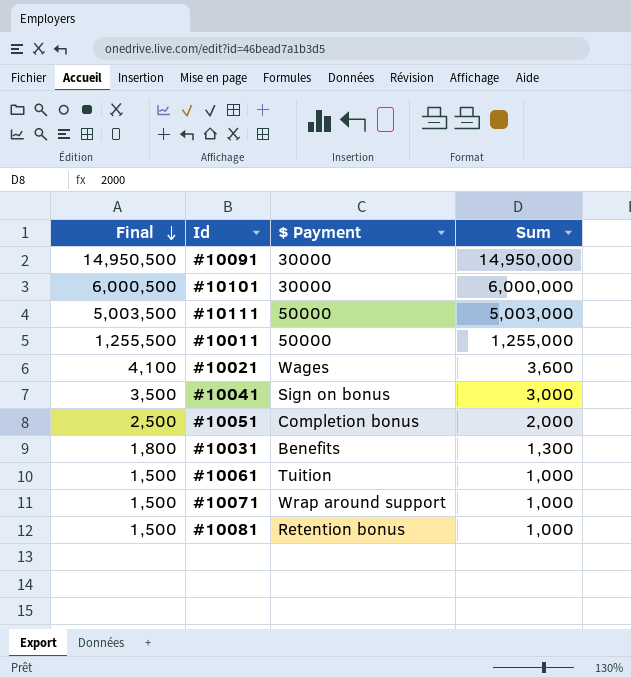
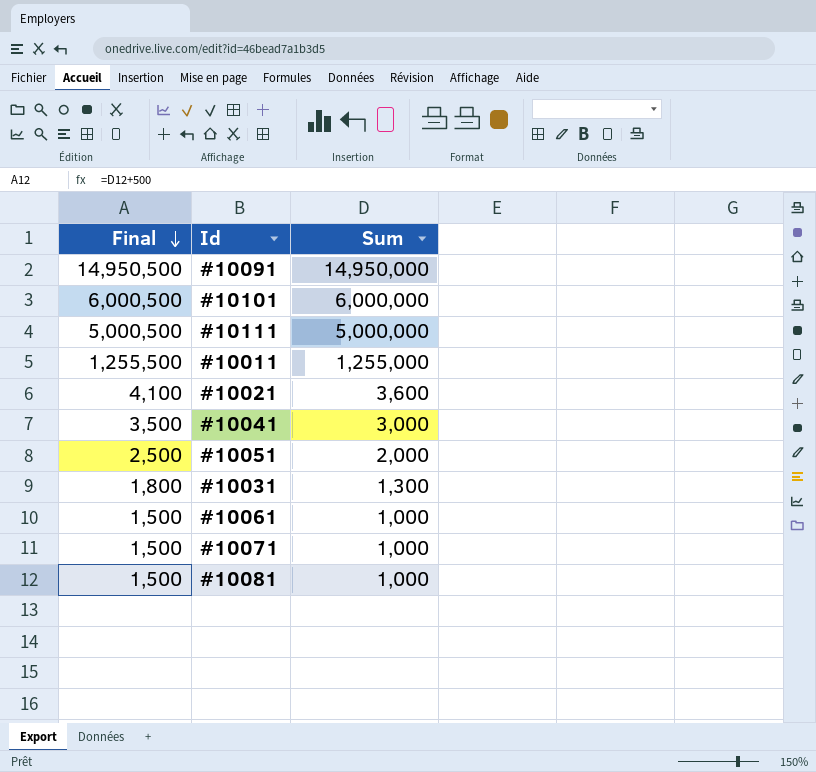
column $ Payment | position: 3 -> none
#10111 | Final: 5,003,500 -> 5,000,500
#10111 | Sum: 5,003,000 -> 5,000,000

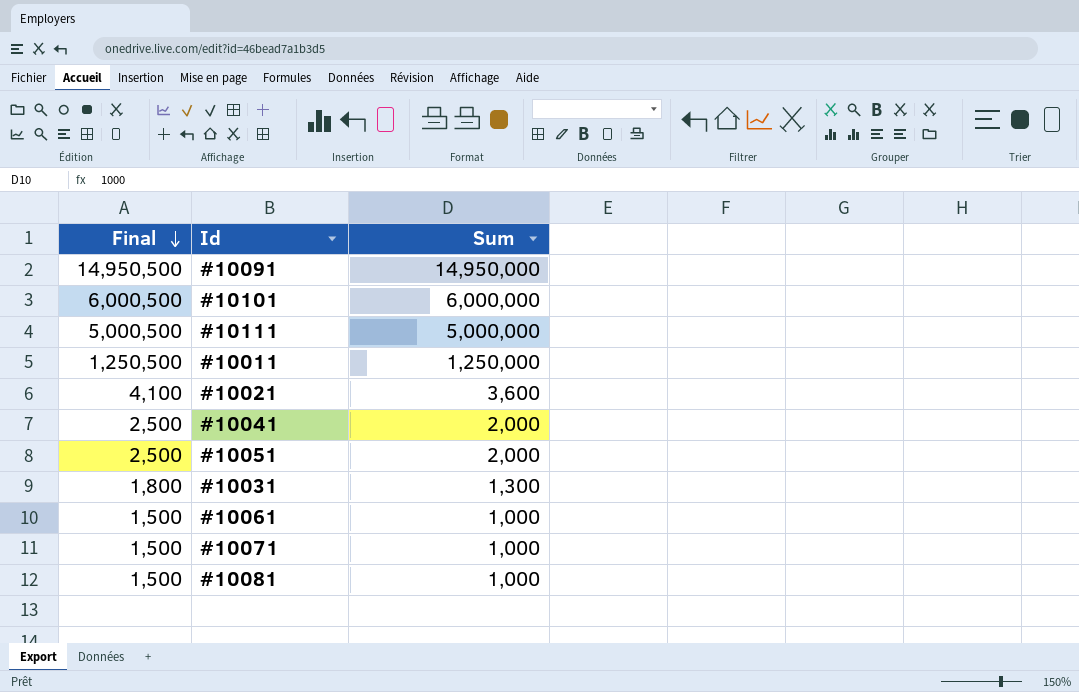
#10011 | Final: 1,255,500 -> 1,250,500
#10011 | Sum: 1,255,000 -> 1,250,000
#10041 | Final: 3,500 -> 2,500
#10041 | Sum: 3,000 -> 2,000

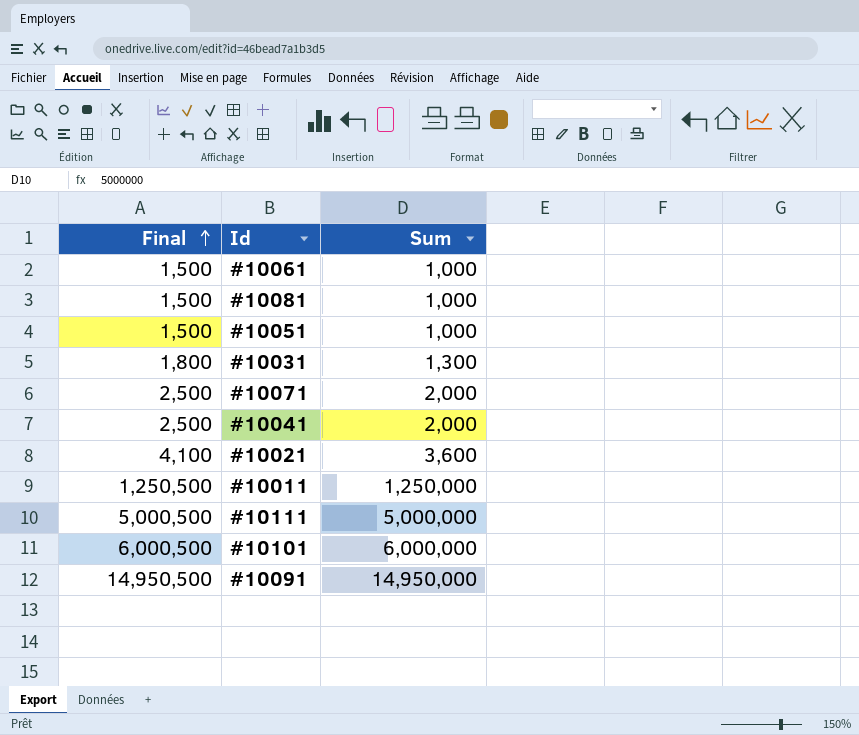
row order: Final descending -> Final ascending
#10051 | Final: 2,500 -> 1,500
#10051 | Sum: 2,000 -> 1,000
#10071 | Final: 1,500 -> 2,500
#10071 | Sum: 1,000 -> 2,000

